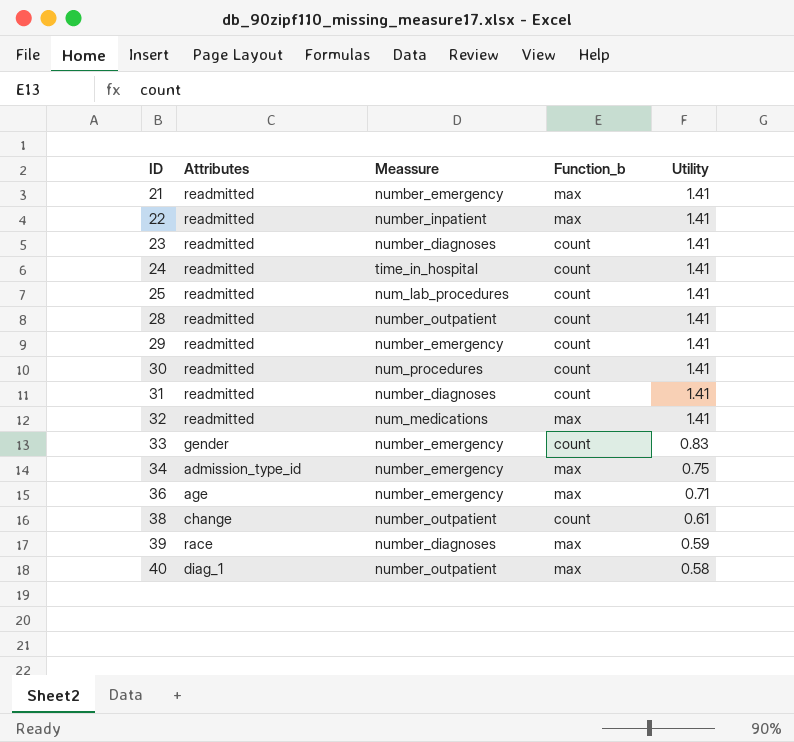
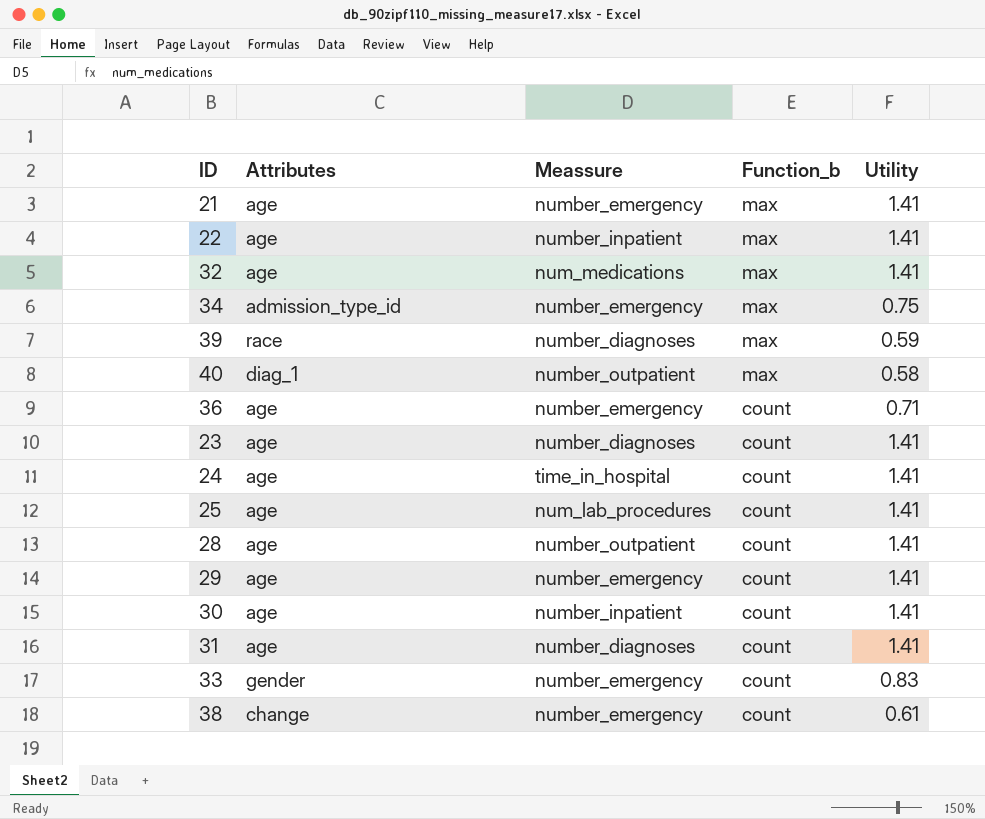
row order: ID ascending -> Function_b descending
21 | Attributes: readmitted -> age
22 | Attributes: readmitted -> age
32 | Attributes: readmitted -> age
36 | Function_b: max -> count
23 | Attributes: readmitted -> age
24 | Attributes: readmitted -> age
25 | Attributes: readmitted -> age
28 | Attributes: readmitted -> age
29 | Attributes: readmitted -> age
30 | Attributes: readmitted -> age
30 | Meassure: num_procedures -> number_inpatient
31 | Attributes: readmitted -> age
38 | Meassure: number_outpatient -> number_emergency

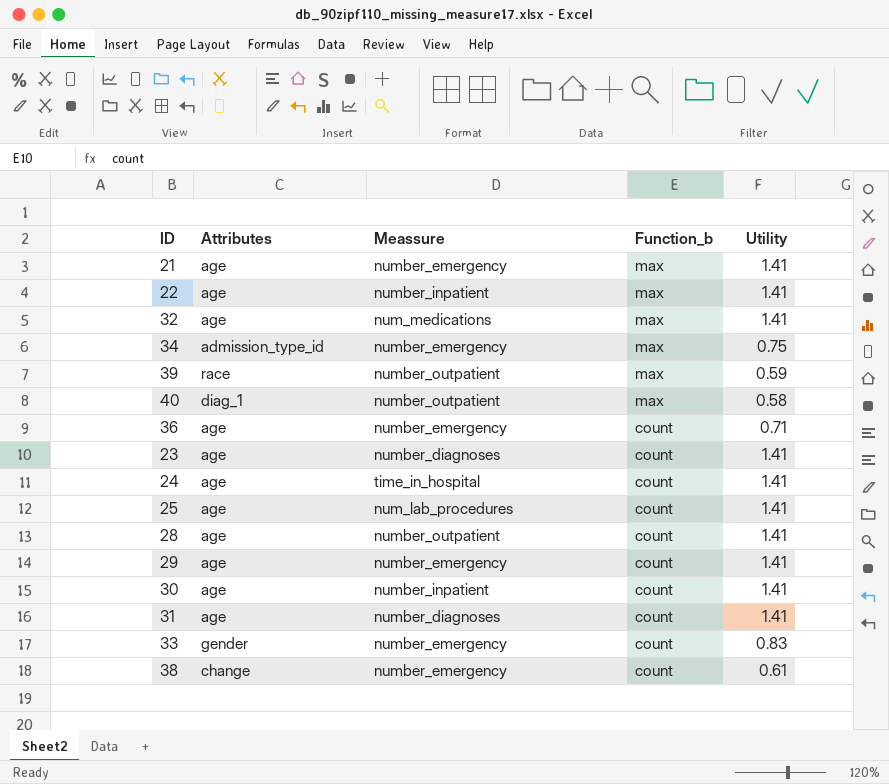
39 | Meassure: number_diagnoses -> number_outpatient

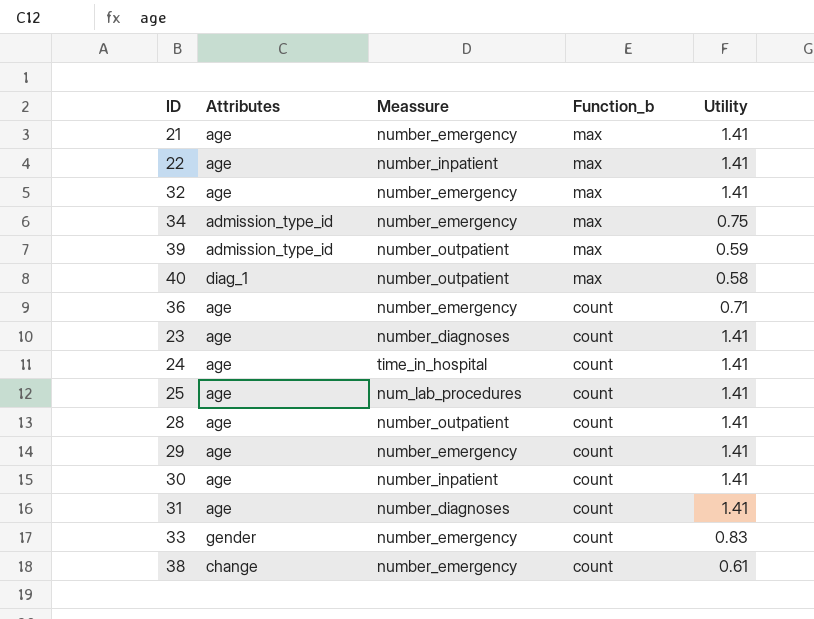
32 | Meassure: num_medications -> number_emergency
39 | Attributes: race -> admission_type_id

